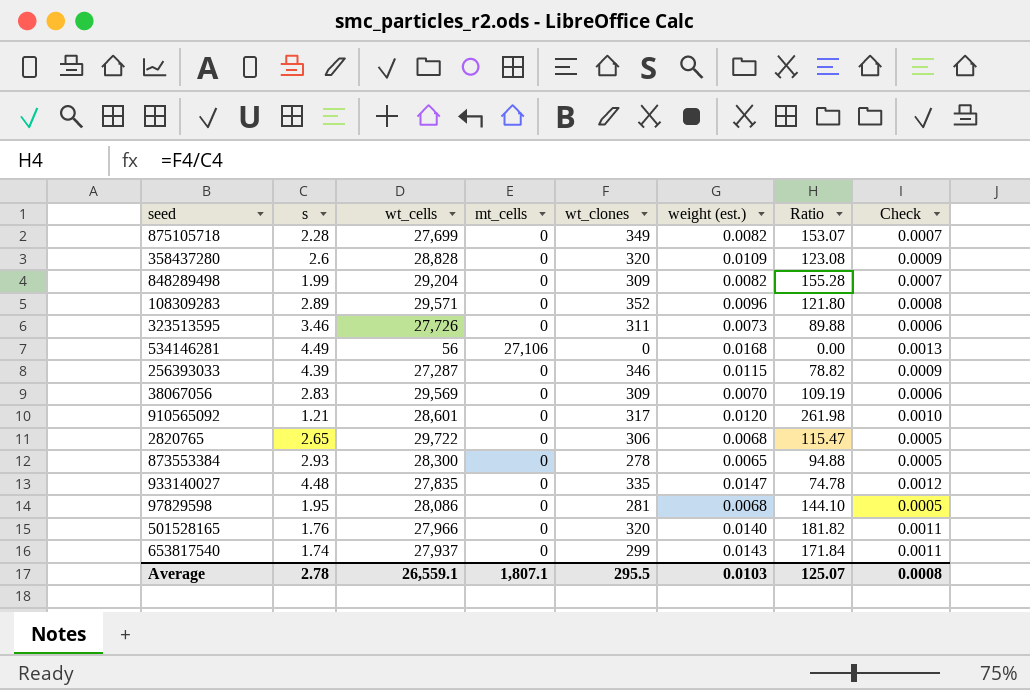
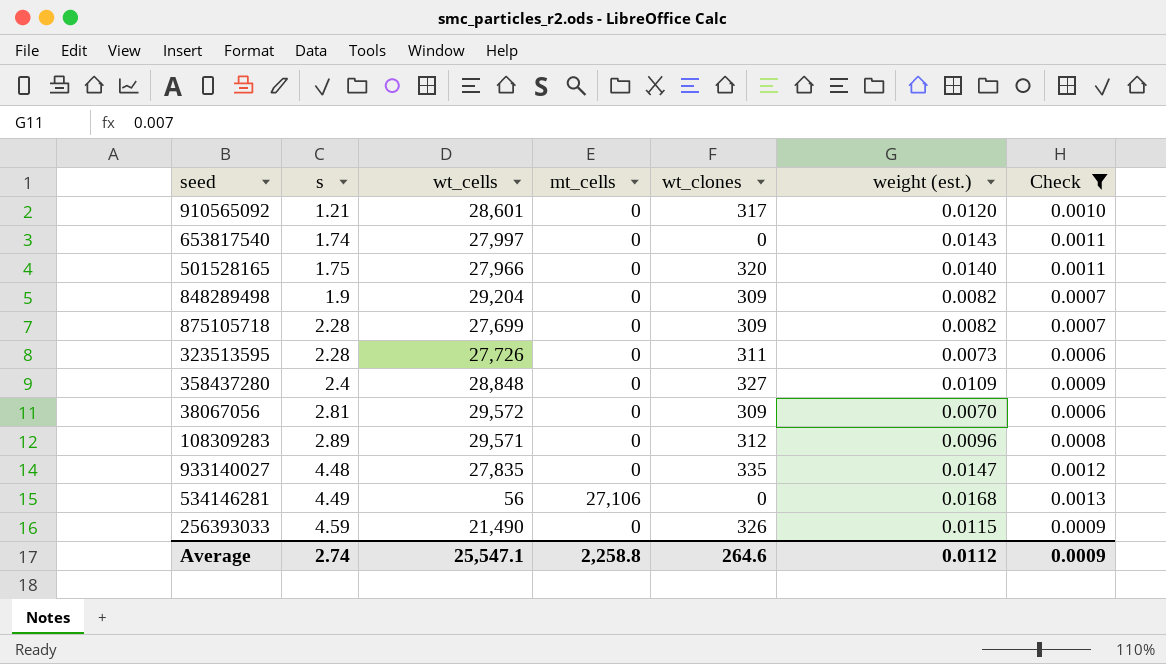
filter: none -> Check != 0.0005
row order: none -> s ascending
column Ratio | formula: [wt_clones] / [s] -> none
653817540 | wt_cells: 27,937 -> 27,997
653817540 | wt_clones: 299 -> 0
501528165 | s: 1.76 -> 1.75
848289498 | s: 1.99 -> 1.9
875105718 | wt_clones: 349 -> 309
323513595 | s: 3.46 -> 2.28
358437280 | s: 2.6 -> 2.4
358437280 | wt_cells: 28,828 -> 28,848
358437280 | wt_clones: 320 -> 327
38067056 | s: 2.83 -> 2.81
38067056 | wt_cells: 29,569 -> 29,572
108309283 | wt_clones: 352 -> 312
256393033 | s: 4.39 -> 4.59
256393033 | wt_cells: 27,287 -> 21,490
256393033 | wt_clones: 346 -> 326
Average | s: 2.78 -> 2.74
Average | wt_cells: 26,559.1 -> 25,547.1
Average | mt_cells: 1,807.1 -> 2,258.8
Average | wt_clones: 295.5 -> 264.6
Average | weight (est.): 0.0103 -> 0.0112
Average | Check: 0.0008 -> 0.0009

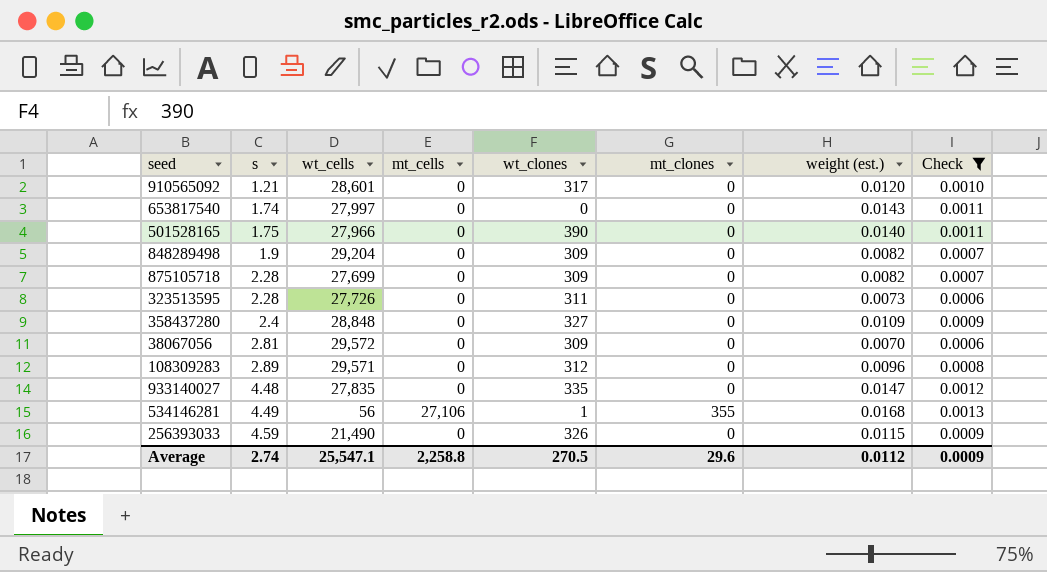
column mt_clones | position: none -> 6
501528165 | wt_clones: 320 -> 390
534146281 | wt_clones: 0 -> 1
Average | wt_clones: 264.6 -> 270.5

